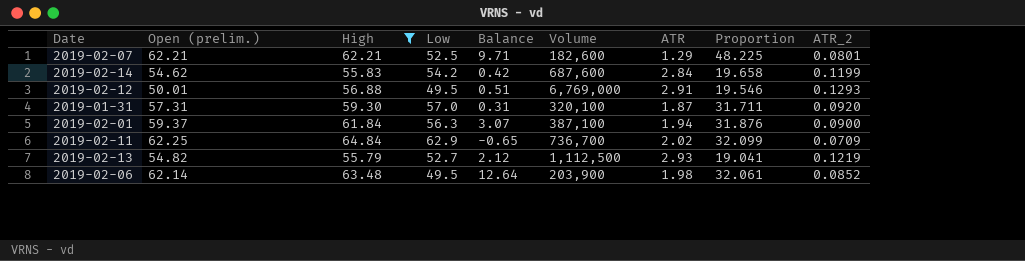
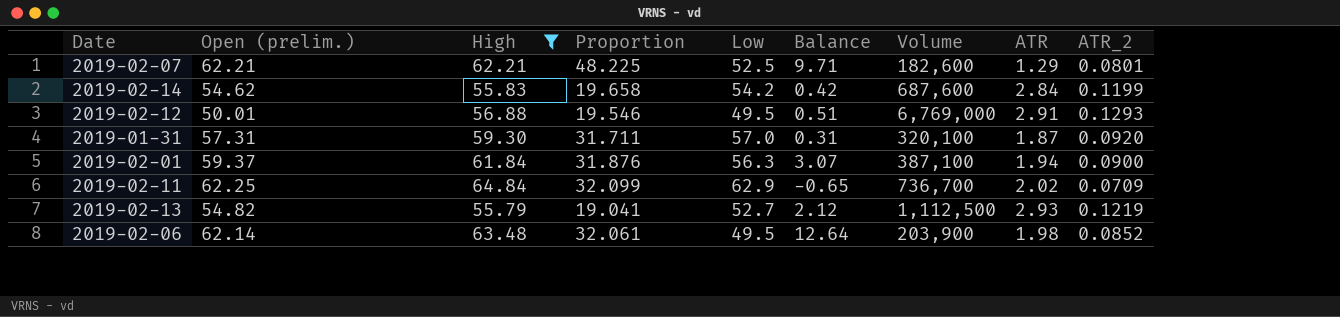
column Proportion | position: 8 -> 4

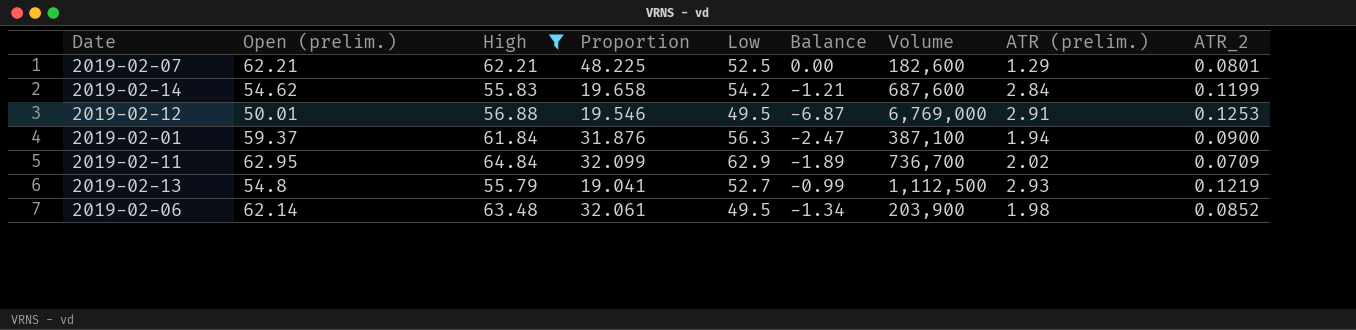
column Balance | formula: [Open (prelim.)] - [Low] -> [Open (prelim.)] - [High]
column name: ATR -> ATR (prelim.)
row 2019-01-31: 57.31 | 59.30 | 31.711 | 57.0 | 0.31 | 320,100 | 1.87 | 0.0920 -> none
2019-02-12 | ATR_2: 0.1293 -> 0.1253
2019-02-11 | Open (prelim.): 62.25 -> 62.95
2019-02-13 | Open (prelim.): 54.82 -> 54.8

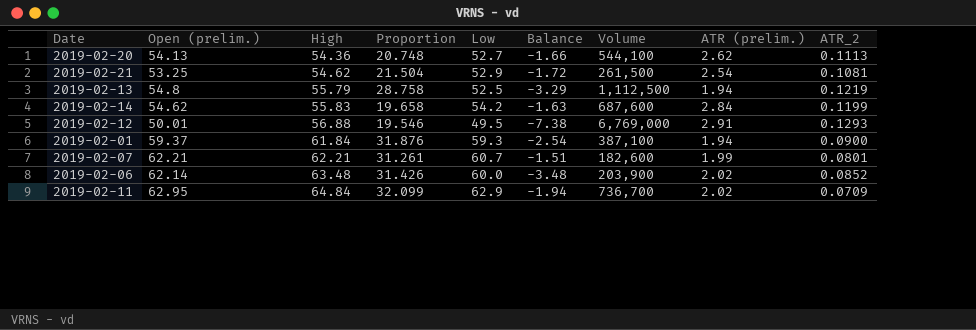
filter: High >= 55.79 -> none
row order: none -> High ascending
column Balance | formula: [Open (prelim.)] - [High] -> [Low] - [High]
2019-02-13 | Proportion: 19.041 -> 28.758
2019-02-13 | Low: 52.7 -> 52.5
2019-02-13 | ATR (prelim.): 2.93 -> 1.94
2019-02-12 | ATR_2: 0.1253 -> 0.1293
2019-02-01 | Low: 56.3 -> 59.3
2019-02-07 | Proportion: 48.225 -> 31.261
2019-02-07 | Low: 52.5 -> 60.7
2019-02-07 | ATR (prelim.): 1.29 -> 1.99
2019-02-06 | Proportion: 32.061 -> 31.426
2019-02-06 | Low: 49.5 -> 60.0
2019-02-06 | ATR (prelim.): 1.98 -> 2.02

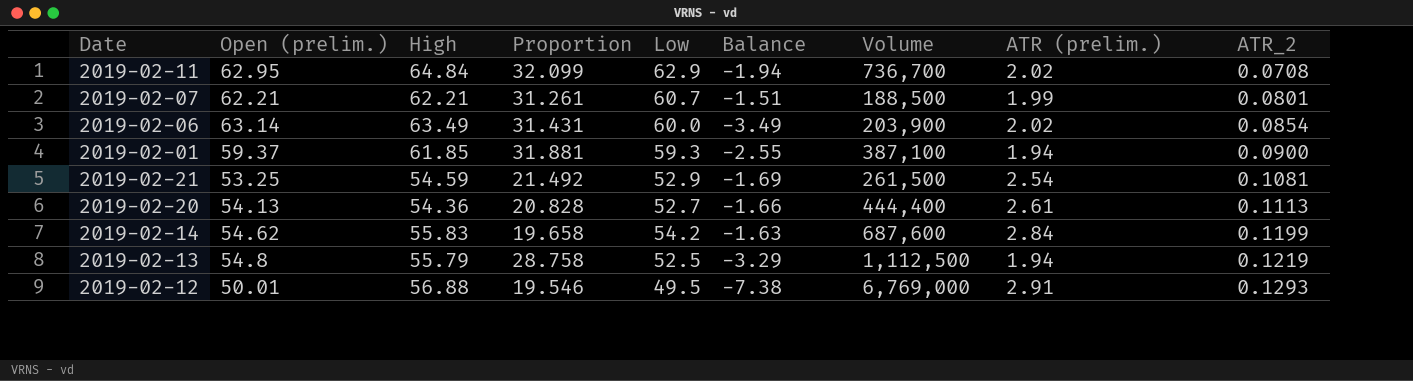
row order: High ascending -> ATR_2 ascending
2019-02-11 | ATR_2: 0.0709 -> 0.0708
2019-02-07 | Volume: 182,600 -> 188,500
2019-02-06 | Open (prelim.): 62.14 -> 63.14
2019-02-06 | High: 63.48 -> 63.49
2019-02-06 | Proportion: 31.426 -> 31.431
2019-02-06 | Balance: -3.48 -> -3.49
2019-02-06 | ATR_2: 0.0852 -> 0.0854
2019-02-01 | High: 61.84 -> 61.85
2019-02-01 | Proportion: 31.876 -> 31.881
2019-02-01 | Balance: -2.54 -> -2.55
2019-02-21 | High: 54.62 -> 54.59
2019-02-21 | Proportion: 21.504 -> 21.492
2019-02-21 | Balance: -1.72 -> -1.69
2019-02-20 | Proportion: 20.748 -> 20.828
2019-02-20 | Volume: 544,100 -> 444,400
2019-02-20 | ATR (prelim.): 2.62 -> 2.61

